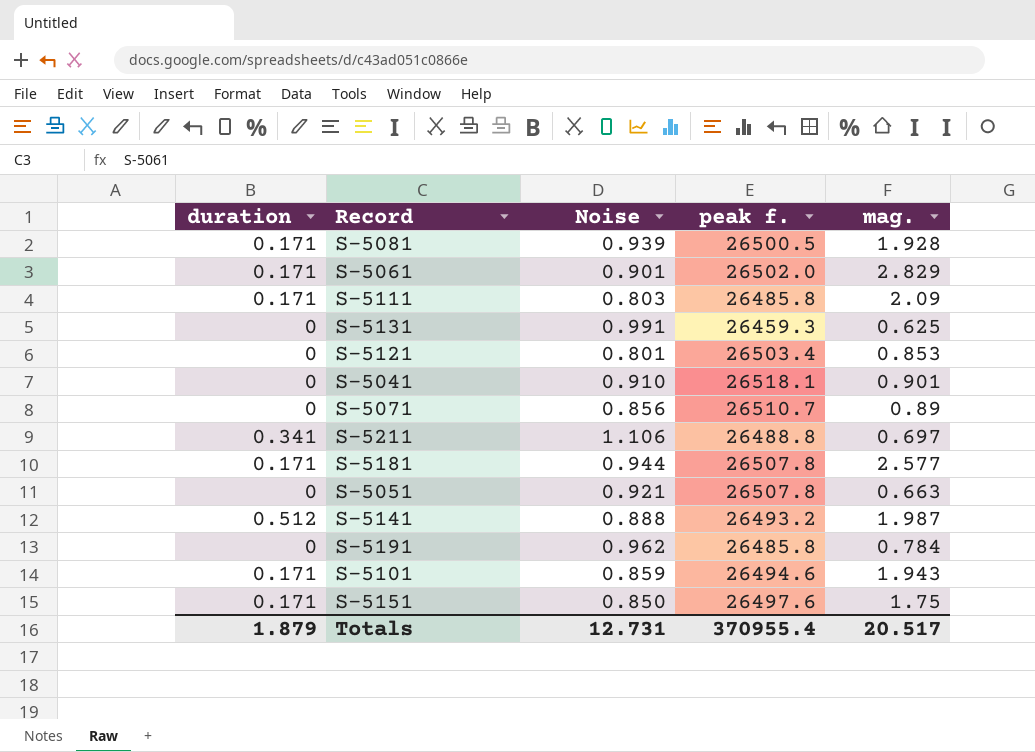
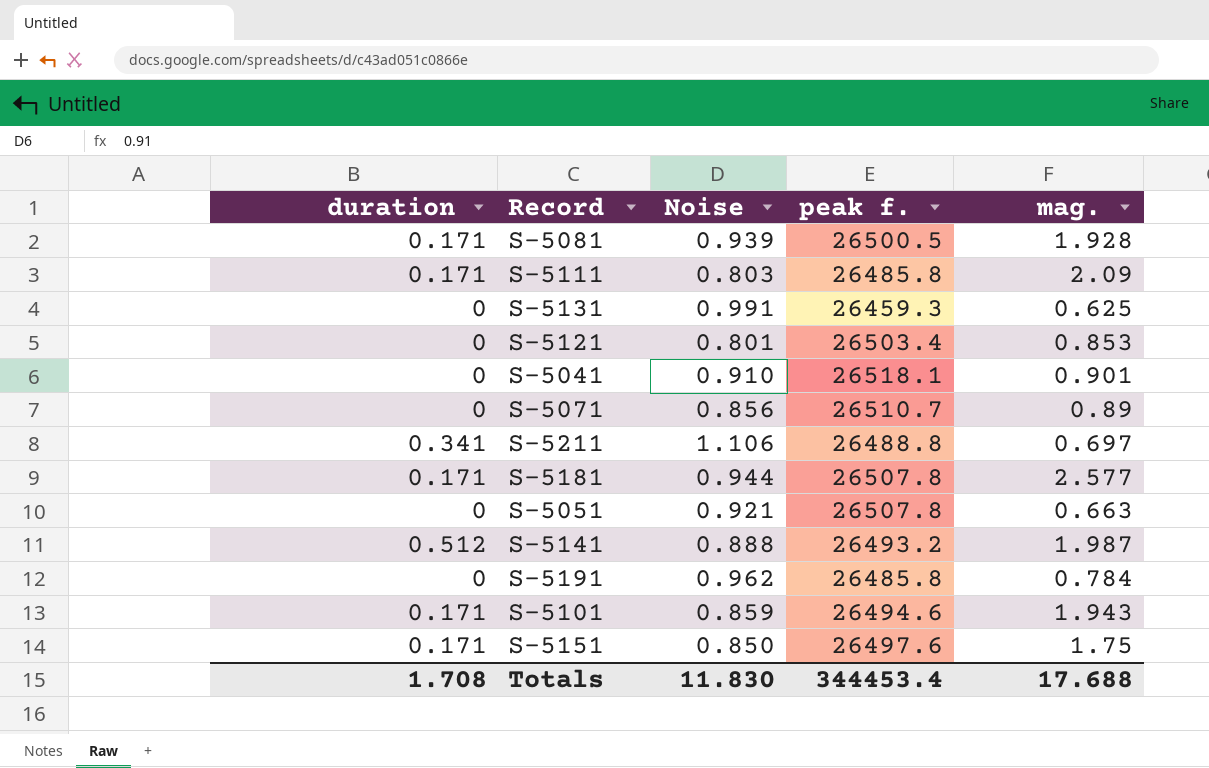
row S-5061: 0.171 | 0.901 | 26502.0 | 2.829 -> none
Totals | duration: 1.879 -> 1.708
Totals | Noise: 12.731 -> 11.830
Totals | peak f.: 370955.4 -> 344453.4
Totals | mag.: 20.517 -> 17.688

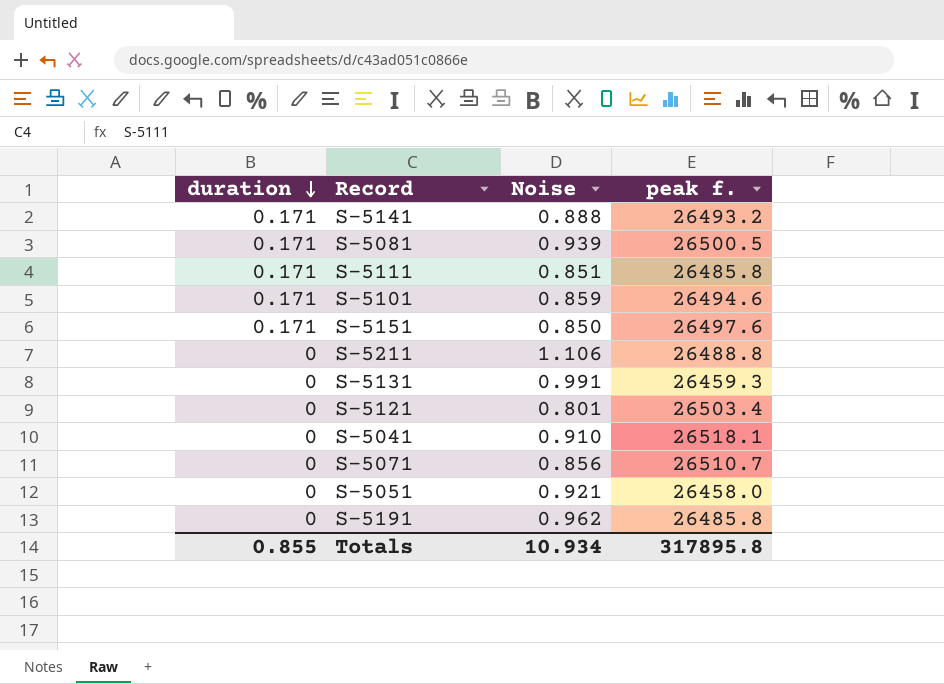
row order: none -> duration descending
column mag. | position: 5 -> none
row S-5181: 0.171 | 0.944 | 26507.8 | 2.577 -> none
S-5141 | duration: 0.512 -> 0.171
S-5111 | Noise: 0.803 -> 0.851
S-5211 | duration: 0.341 -> 0
S-5051 | peak f.: 26507.8 -> 26458.0
Totals | duration: 1.708 -> 0.855
Totals | Noise: 11.830 -> 10.934
Totals | peak f.: 344453.4 -> 317895.8

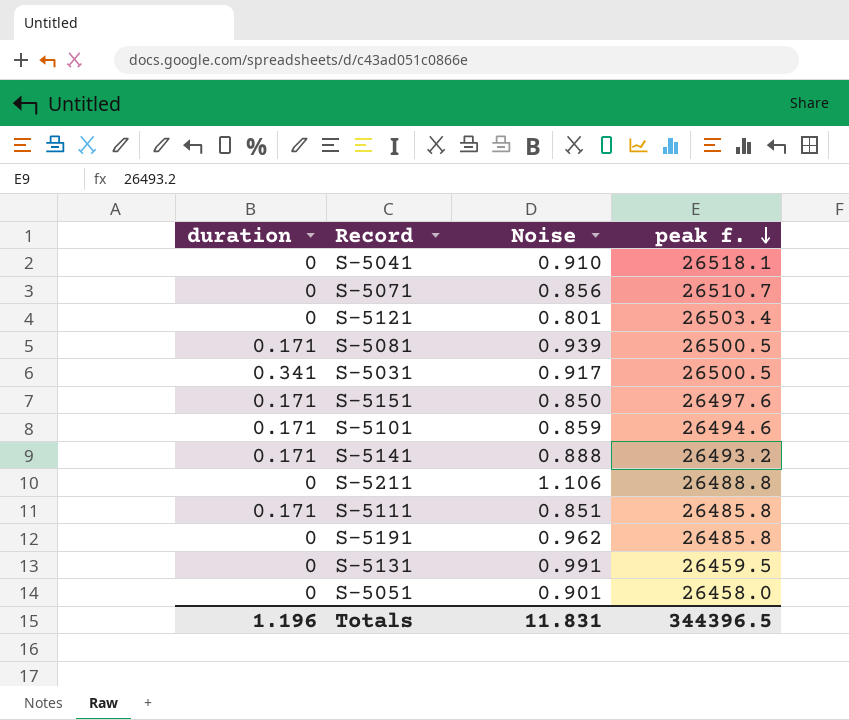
row order: duration descending -> peak f. descending
row S-5031: none -> 0.341 | 0.917 | 26500.5
S-5131 | peak f.: 26459.3 -> 26459.5
S-5051 | Noise: 0.921 -> 0.901
Totals | duration: 0.855 -> 1.196
Totals | Noise: 10.934 -> 11.831
Totals | peak f.: 317895.8 -> 344396.5

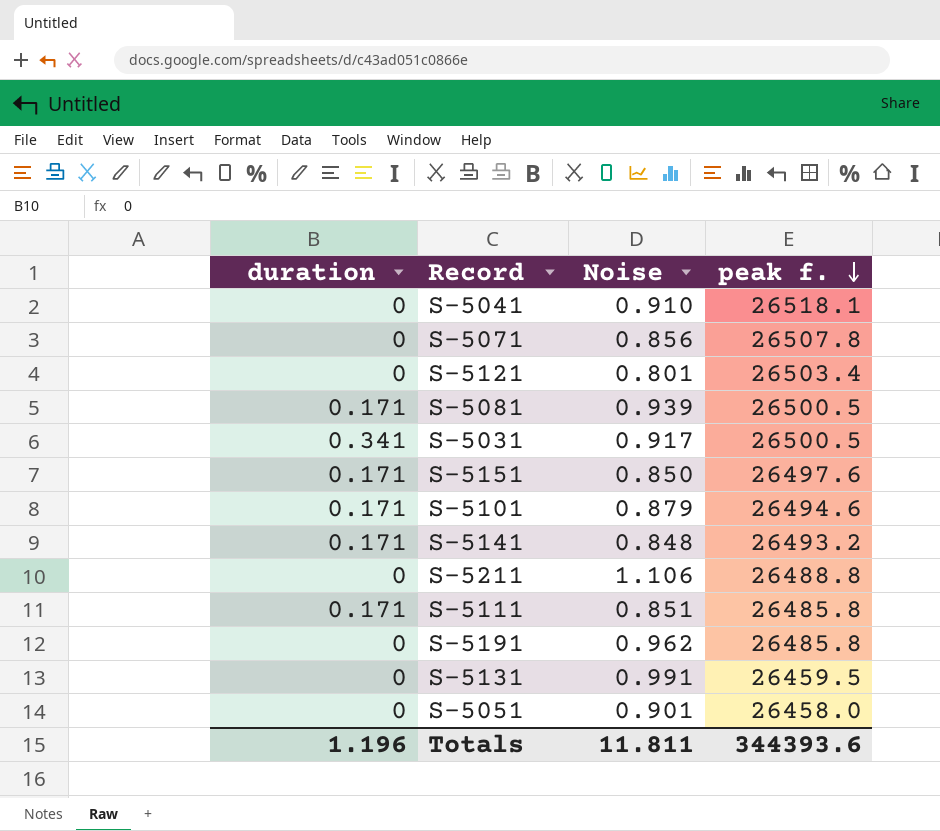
S-5071 | peak f.: 26510.7 -> 26507.8
S-5101 | Noise: 0.859 -> 0.879
S-5141 | Noise: 0.888 -> 0.848
Totals | Noise: 11.831 -> 11.811
Totals | peak f.: 344396.5 -> 344393.6

